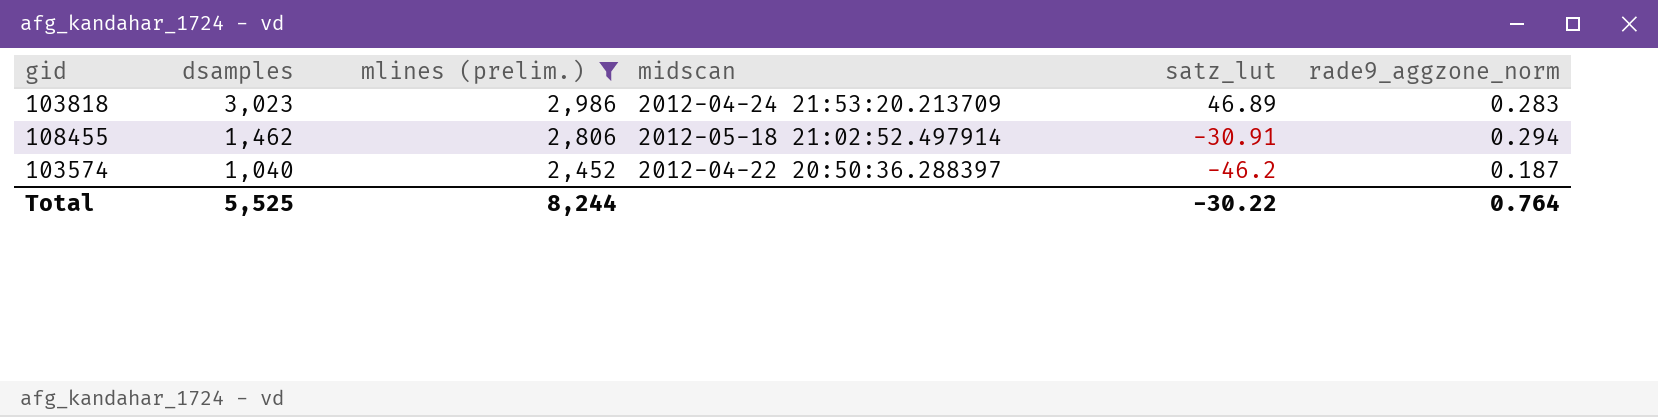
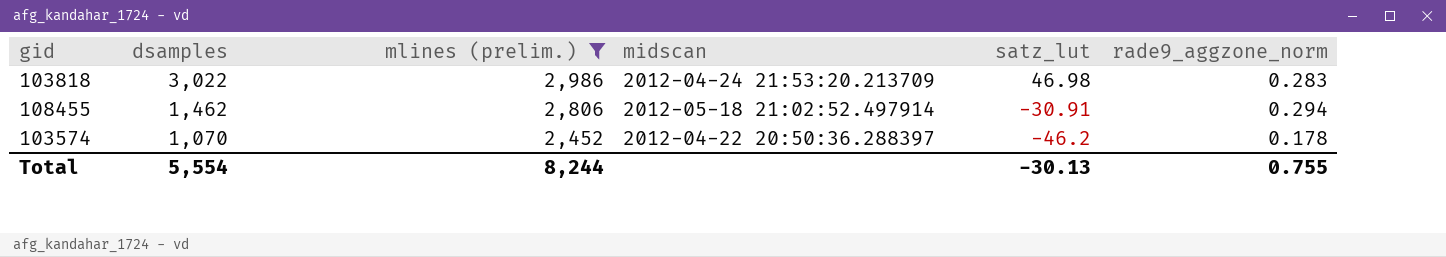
103818 | dsamples: 3,023 -> 3,022
103818 | satz_lut: 46.89 -> 46.98
103574 | dsamples: 1,040 -> 1,070
103574 | rade9_aggzone_norm: 0.187 -> 0.178
Total | dsamples: 5,525 -> 5,554
Total | satz_lut: -30.22 -> -30.13
Total | rade9_aggzone_norm: 0.764 -> 0.755

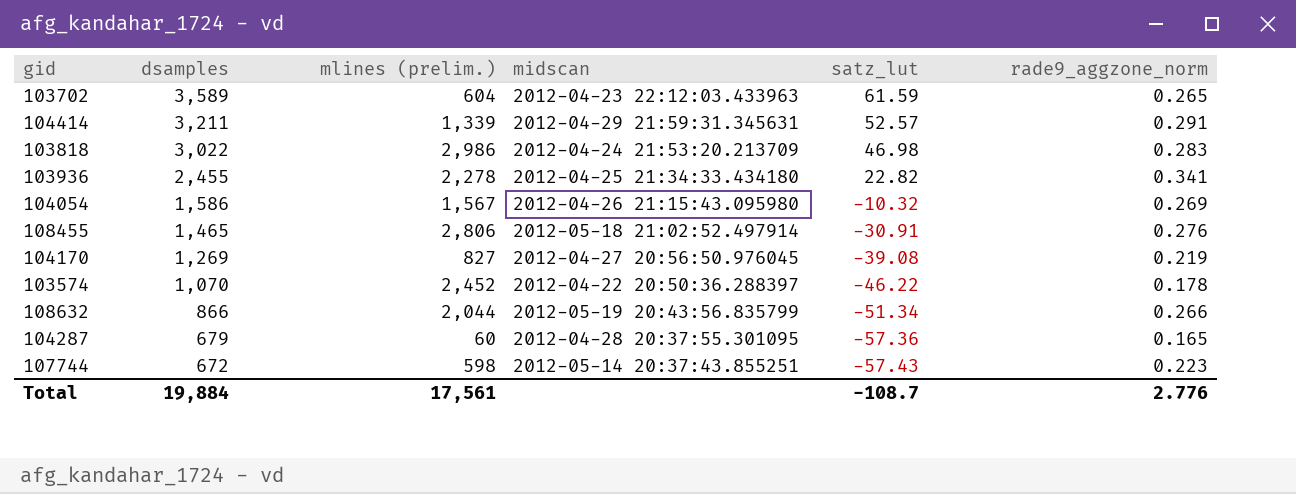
filter: mlines (prelim.) >= 2,452 -> none
108455 | dsamples: 1,462 -> 1,465
108455 | rade9_aggzone_norm: 0.294 -> 0.276
103574 | satz_lut: -46.2 -> -46.22
Total | dsamples: 5,554 -> 19,884
Total | mlines (prelim.): 8,244 -> 17,561
Total | satz_lut: -30.13 -> -108.7
Total | rade9_aggzone_norm: 0.755 -> 2.776

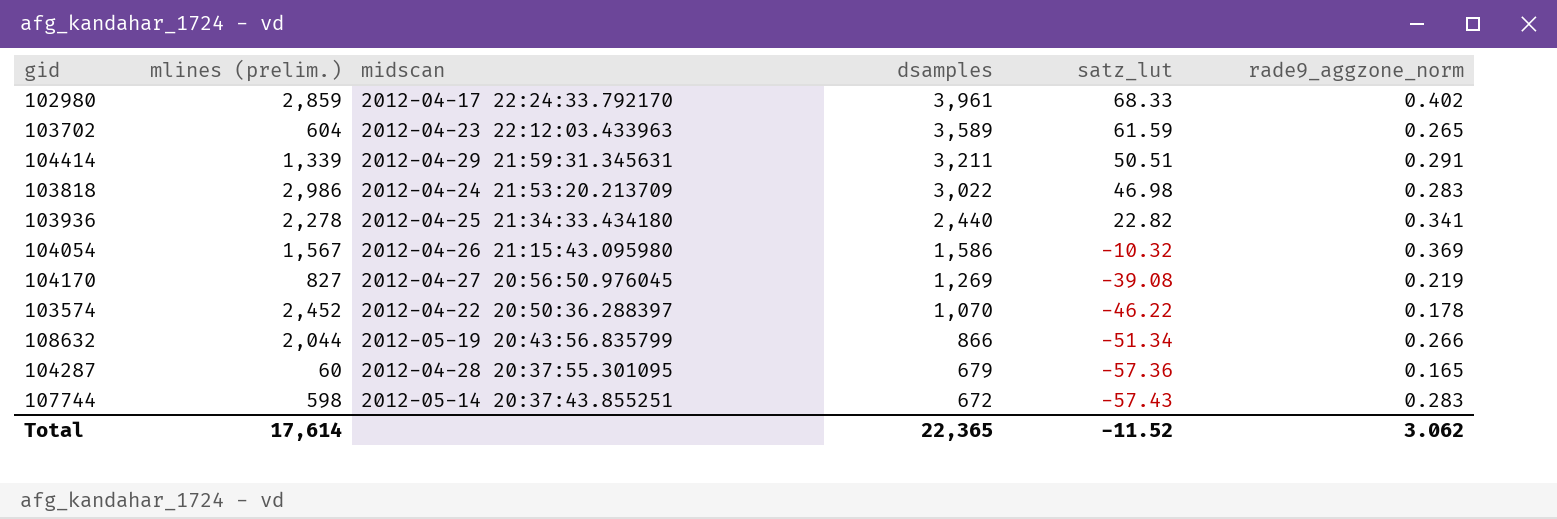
column dsamples | position: 2 -> 4
row 108455: 1,465 | 2,806 | 2012-05-18 21:02:52.497914 | -30.91 | 0.276 -> none
row 102980: none -> 2,859 | 2012-04-17 22:24:33.792170 | 3,961 | 68.33 | 0.402
104414 | satz_lut: 52.57 -> 50.51
103936 | dsamples: 2,455 -> 2,440
104054 | rade9_aggzone_norm: 0.269 -> 0.369
107744 | rade9_aggzone_norm: 0.223 -> 0.283
Total | mlines (prelim.): 17,561 -> 17,614
Total | dsamples: 19,884 -> 22,365
Total | satz_lut: -108.7 -> -11.52
Total | rade9_aggzone_norm: 2.776 -> 3.062

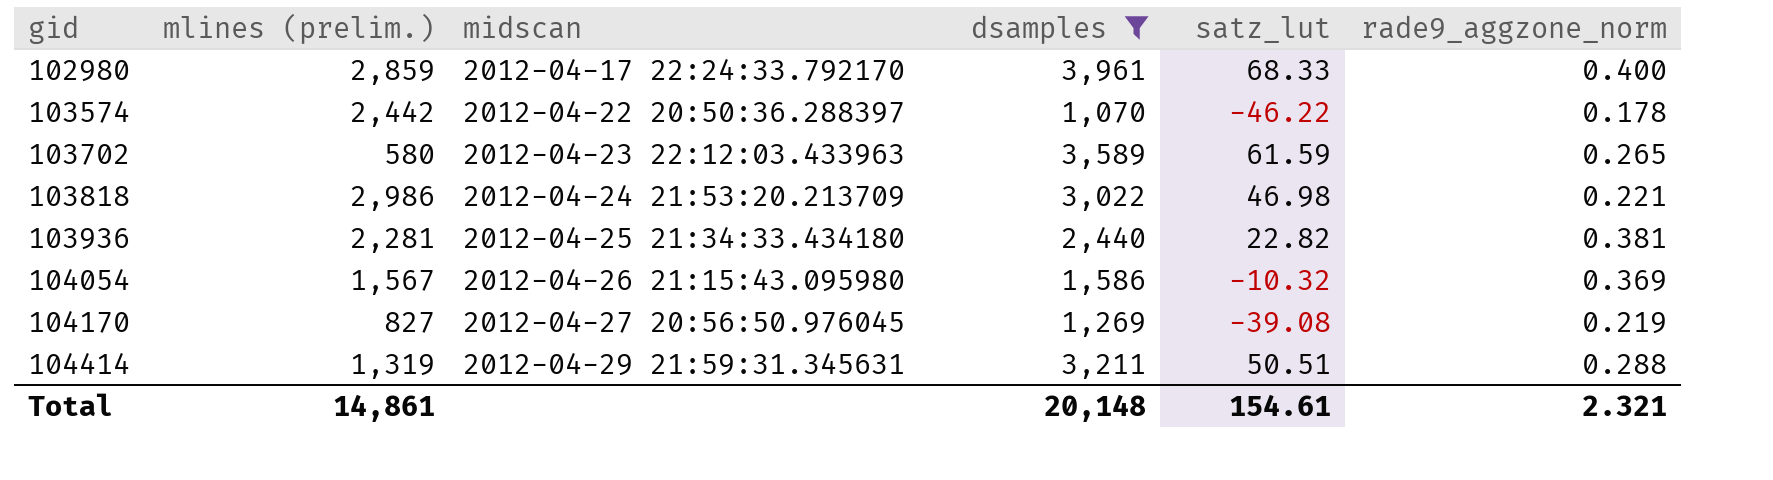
filter: none -> dsamples >= 1,070
row order: dsamples descending -> gid ascending
102980 | rade9_aggzone_norm: 0.402 -> 0.400
103574 | mlines (prelim.): 2,452 -> 2,442
103702 | mlines (prelim.): 604 -> 580
103818 | rade9_aggzone_norm: 0.283 -> 0.221
103936 | mlines (prelim.): 2,278 -> 2,281
103936 | rade9_aggzone_norm: 0.341 -> 0.381
104414 | mlines (prelim.): 1,339 -> 1,319
104414 | rade9_aggzone_norm: 0.291 -> 0.288
Total | mlines (prelim.): 17,614 -> 14,861
Total | dsamples: 22,365 -> 20,148
Total | satz_lut: -11.52 -> 154.61
Total | rade9_aggzone_norm: 3.062 -> 2.321

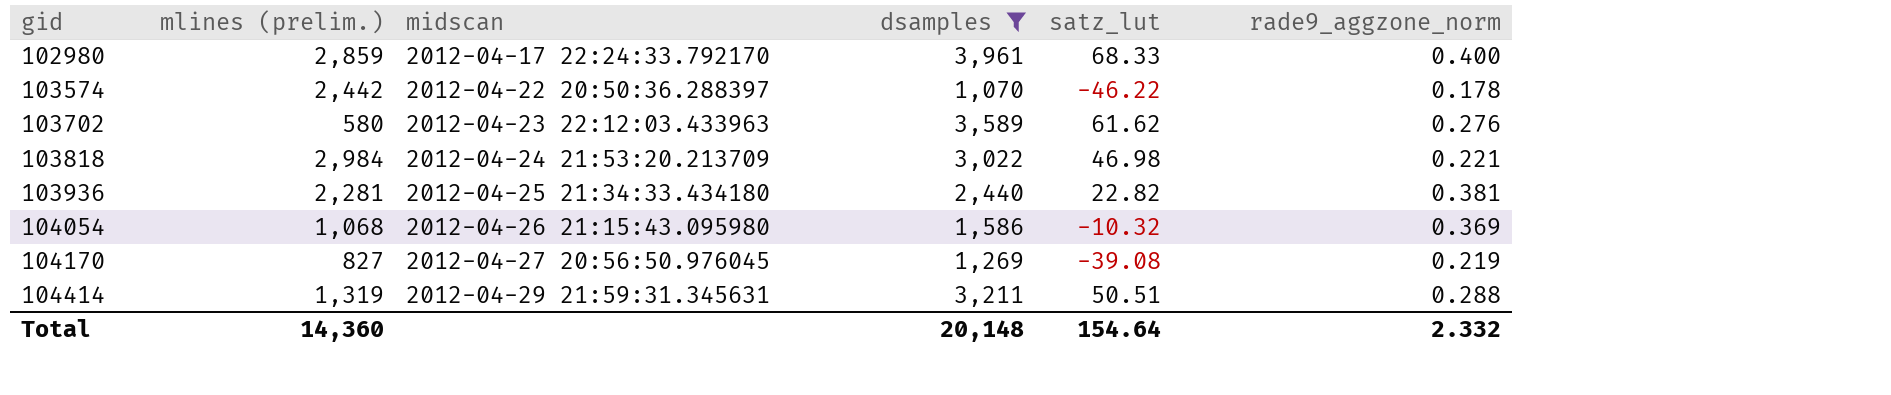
103702 | satz_lut: 61.59 -> 61.62
103702 | rade9_aggzone_norm: 0.265 -> 0.276
103818 | mlines (prelim.): 2,986 -> 2,984
104054 | mlines (prelim.): 1,567 -> 1,068
Total | mlines (prelim.): 14,861 -> 14,360
Total | satz_lut: 154.61 -> 154.64
Total | rade9_aggzone_norm: 2.321 -> 2.332

